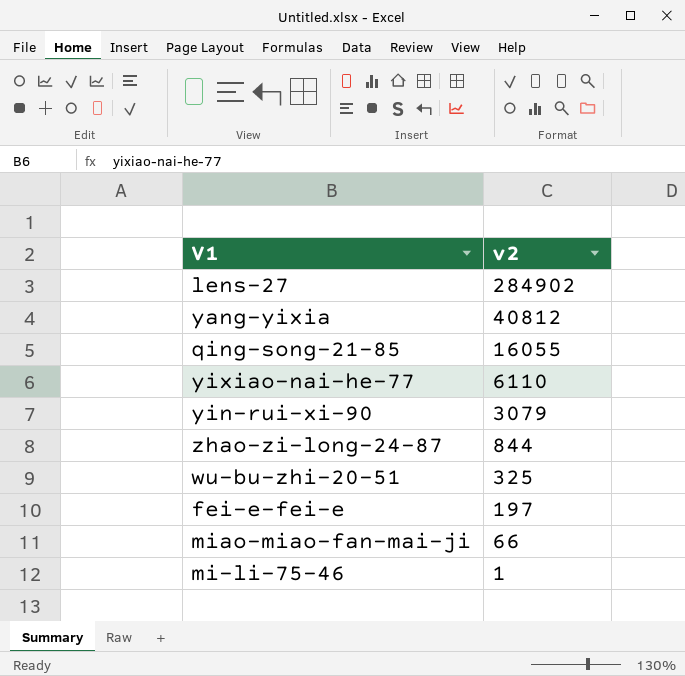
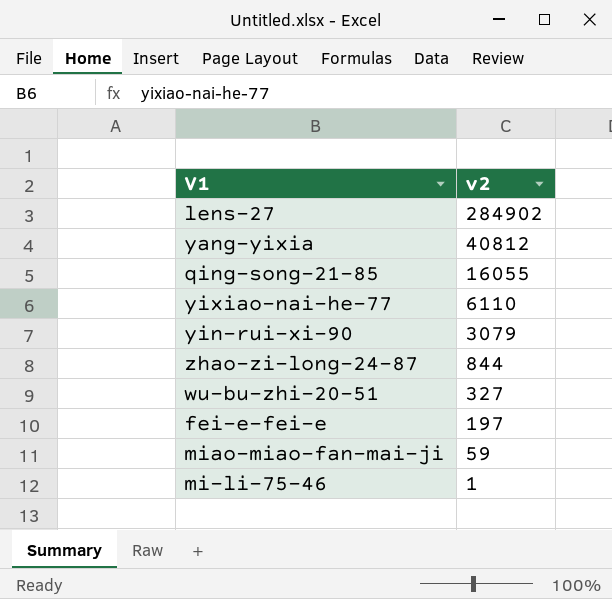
wu-bu-zhi-20-51 | v2: 325 -> 327
miao-miao-fan-mai-ji | v2: 66 -> 59

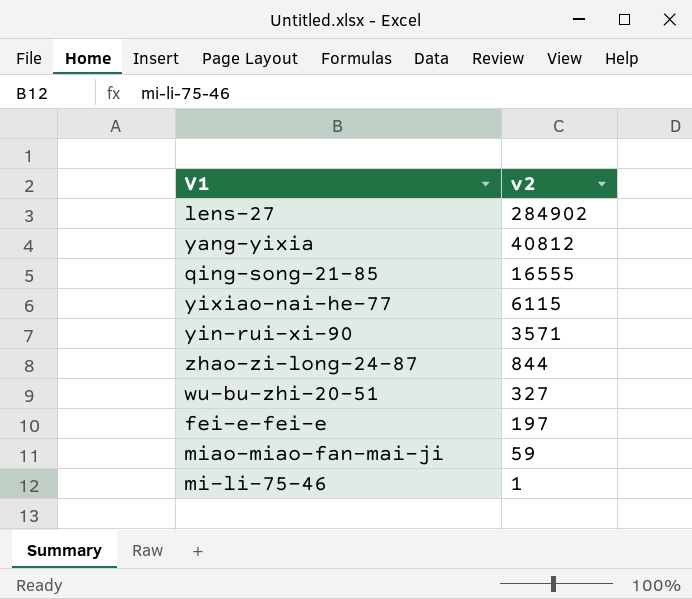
qing-song-21-85 | v2: 16055 -> 16555
yixiao-nai-he-77 | v2: 6110 -> 6115
yin-rui-xi-90 | v2: 3079 -> 3571

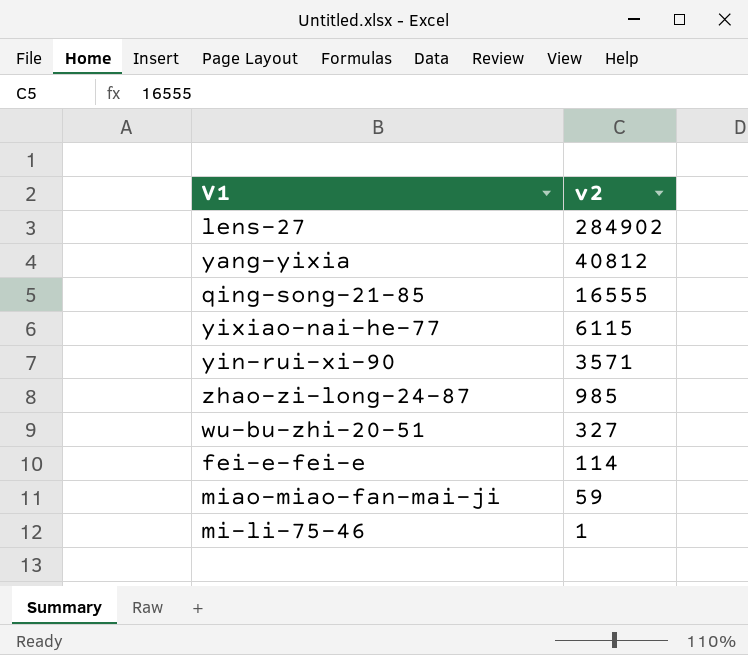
zhao-zi-long-24-87 | v2: 844 -> 985
fei-e-fei-e | v2: 197 -> 114

